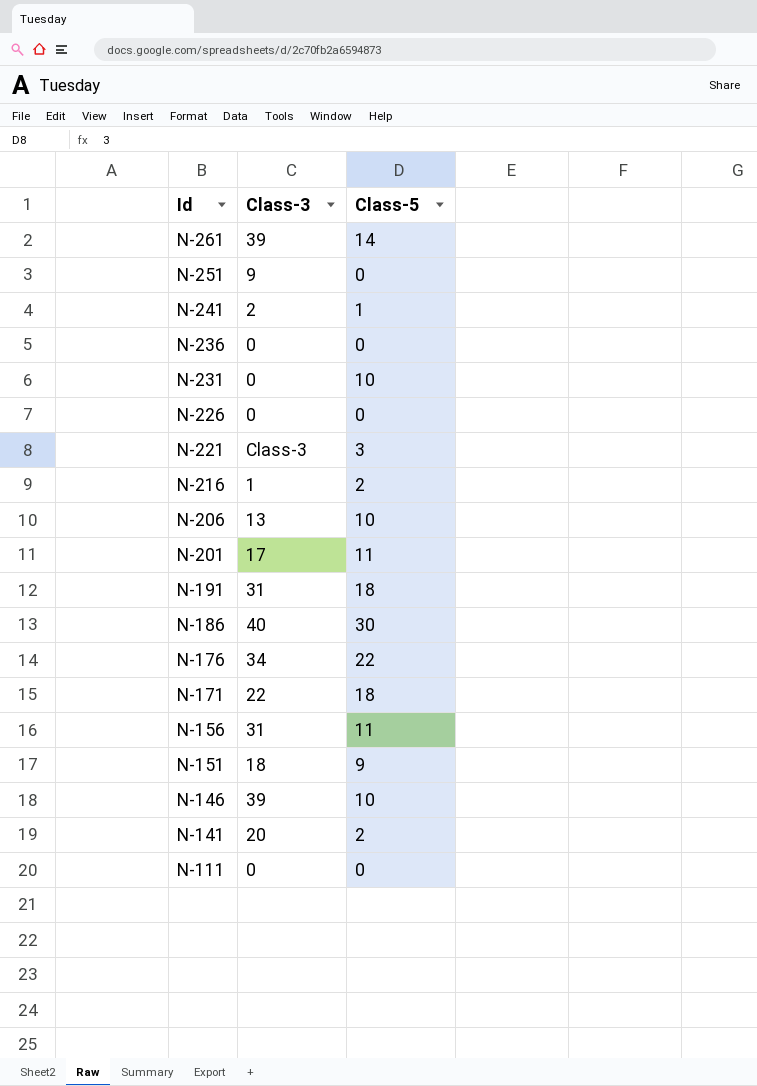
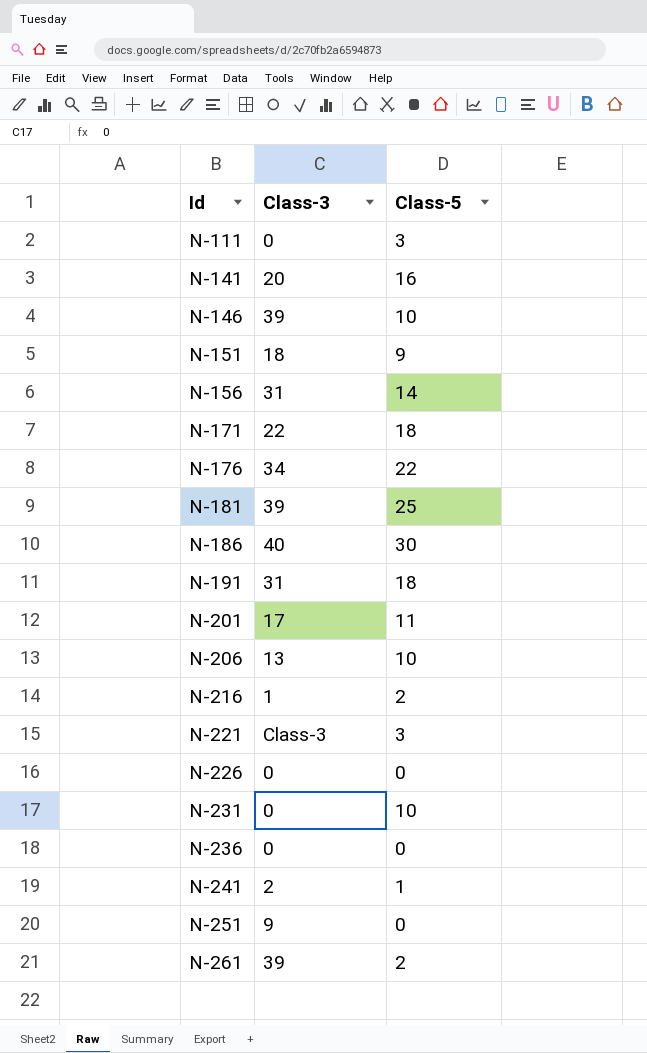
row order: Id descending -> Id ascending
N-111 | Class-5: 0 -> 3
N-141 | Class-5: 2 -> 16
N-156 | Class-5: 11 -> 14
row N-181: none -> 39 | 25
N-261 | Class-5: 14 -> 2

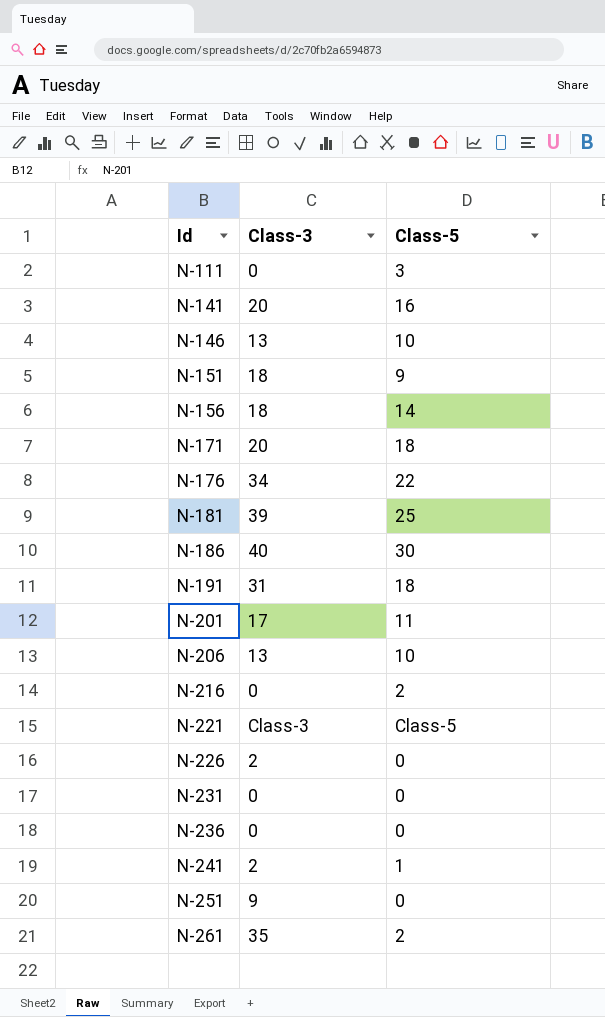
N-146 | Class-3: 39 -> 13
N-156 | Class-3: 31 -> 18
N-171 | Class-3: 22 -> 20
N-216 | Class-3: 1 -> 0
N-221 | Class-5: 3 -> Class-5
N-226 | Class-3: 0 -> 2
N-231 | Class-5: 10 -> 0
N-261 | Class-3: 39 -> 35

